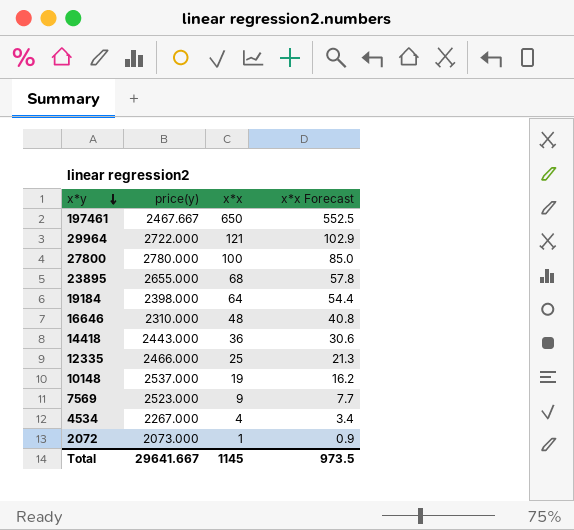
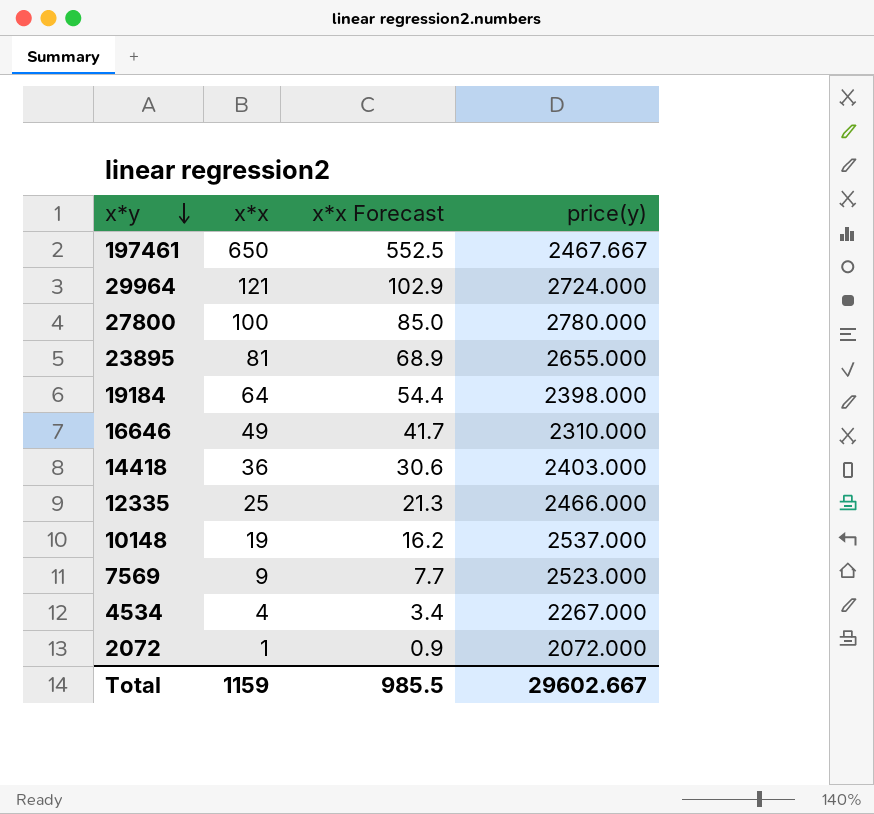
column price(y) | position: 2 -> 4
29964 | price(y): 2722.000 -> 2724.000
23895 | x*x: 68 -> 81
23895 | x*x Forecast: 57.8 -> 68.9
16646 | x*x: 48 -> 49
16646 | x*x Forecast: 40.8 -> 41.7
14418 | price(y): 2443.000 -> 2403.000
2072 | price(y): 2073.000 -> 2072.000
Total | x*x: 1145 -> 1159
Total | x*x Forecast: 973.5 -> 985.5
Total | price(y): 29641.667 -> 29602.667

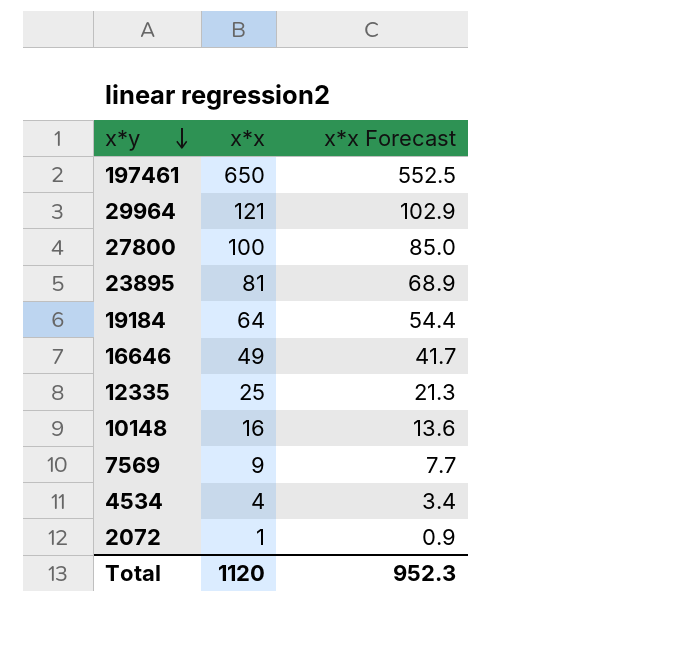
column price(y) | position: 4 -> none
row 14418: 36 | 30.6 | 2403.000 -> none
10148 | x*x: 19 -> 16
10148 | x*x Forecast: 16.2 -> 13.6
Total | x*x: 1159 -> 1120
Total | x*x Forecast: 985.5 -> 952.3

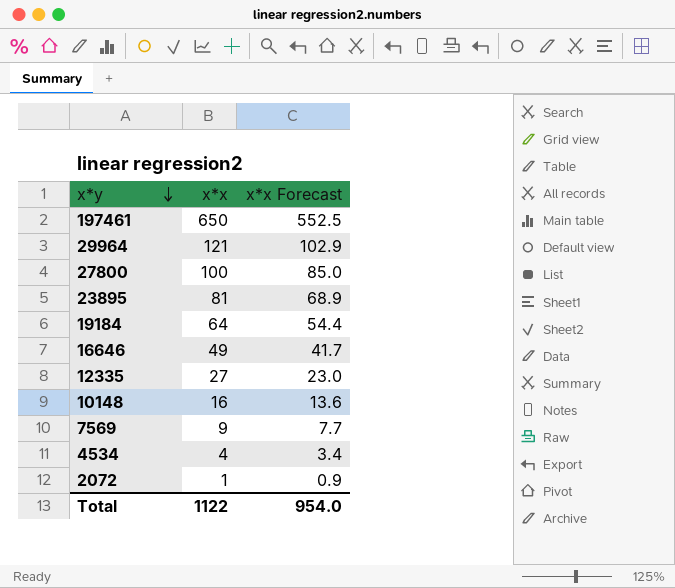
12335 | x*x: 25 -> 27
12335 | x*x Forecast: 21.3 -> 23.0
Total | x*x: 1120 -> 1122
Total | x*x Forecast: 952.3 -> 954.0

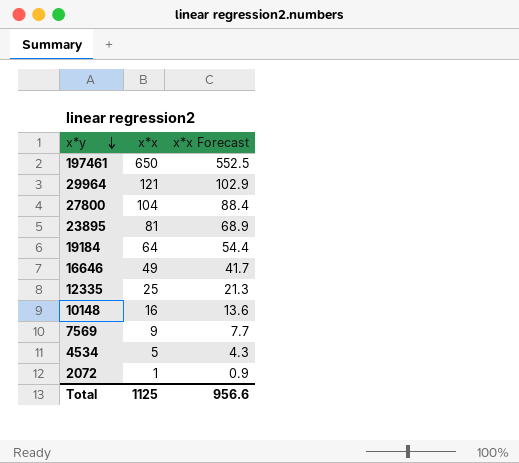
27800 | x*x: 100 -> 104
27800 | x*x Forecast: 85.0 -> 88.4
12335 | x*x: 27 -> 25
12335 | x*x Forecast: 23.0 -> 21.3
4534 | x*x: 4 -> 5
4534 | x*x Forecast: 3.4 -> 4.3
Total | x*x: 1122 -> 1125
Total | x*x Forecast: 954.0 -> 956.6

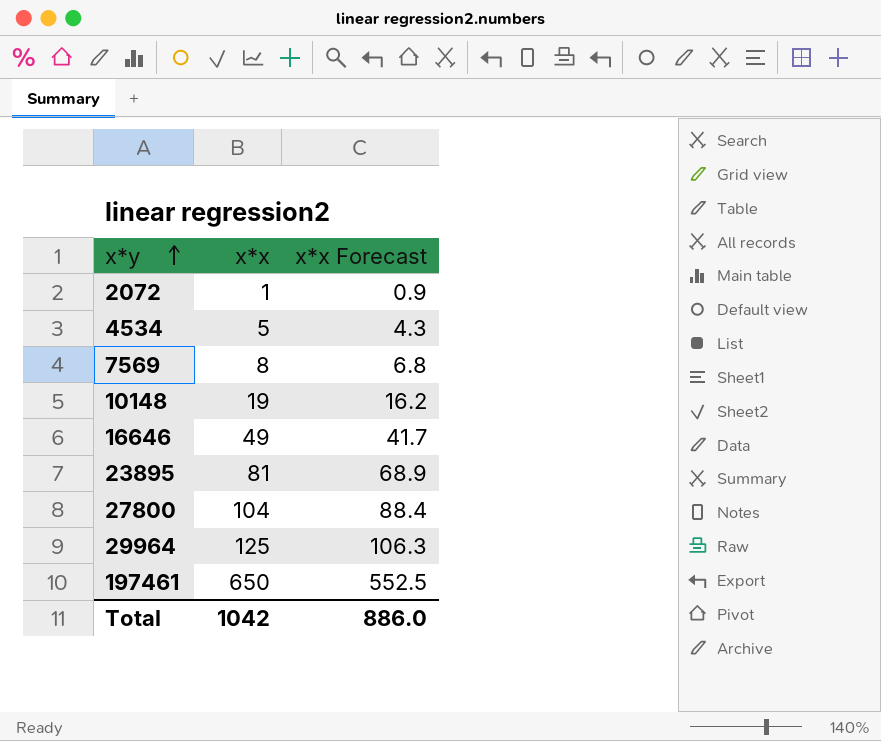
row order: x*y descending -> x*y ascending
row 19184: 64 | 54.4 -> none
row 12335: 25 | 21.3 -> none
7569 | x*x: 9 -> 8
7569 | x*x Forecast: 7.7 -> 6.8
10148 | x*x: 16 -> 19
10148 | x*x Forecast: 13.6 -> 16.2
29964 | x*x: 121 -> 125
29964 | x*x Forecast: 102.9 -> 106.3
Total | x*x: 1125 -> 1042
Total | x*x Forecast: 956.6 -> 886.0

